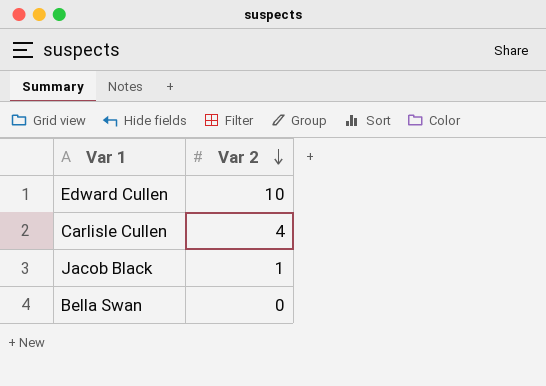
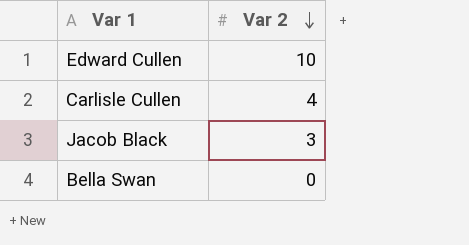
Jacob Black | Var 2: 1 -> 3

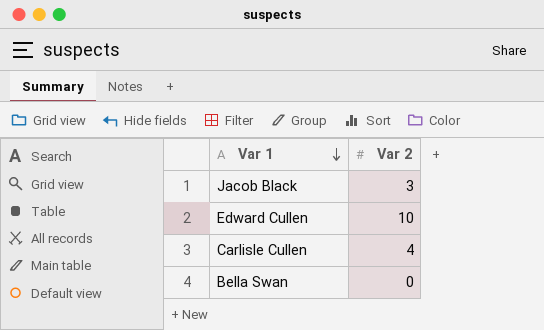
row order: Var 2 descending -> Var 1 descending

